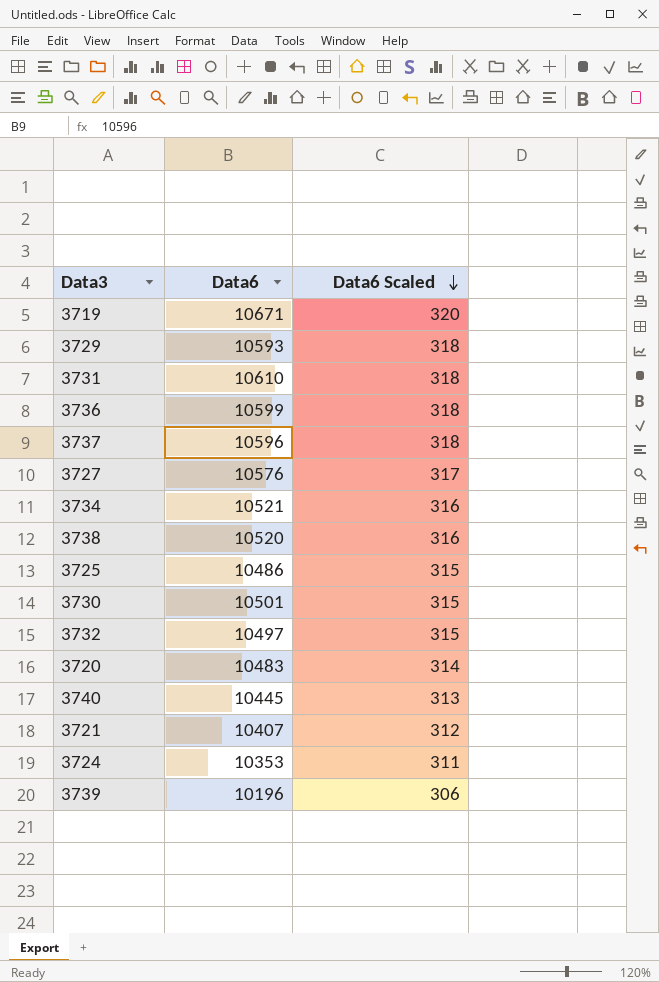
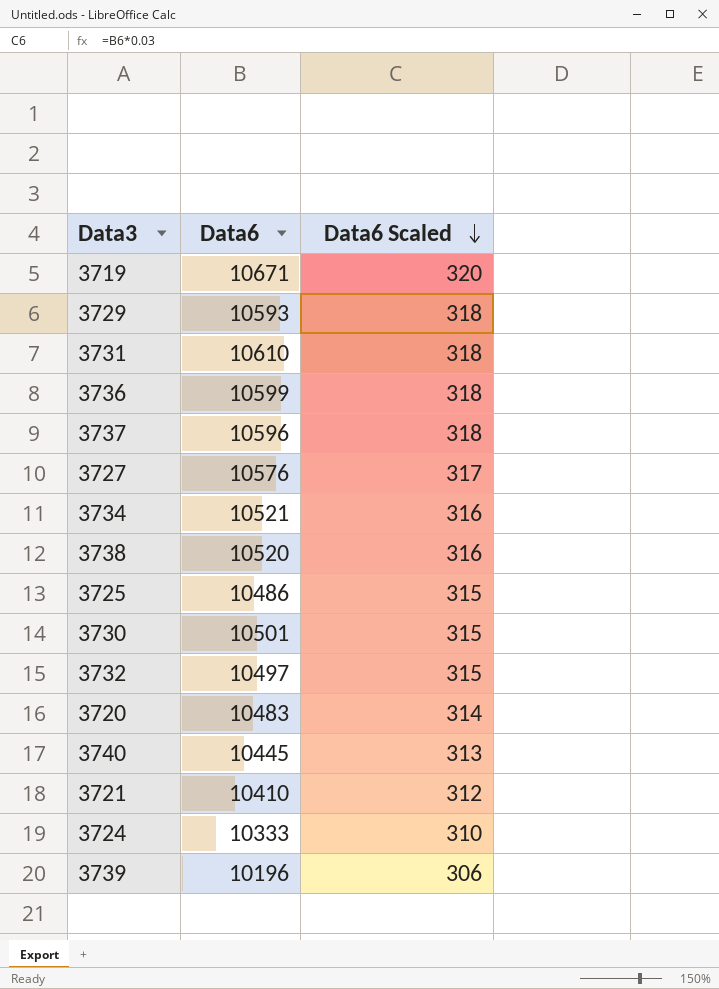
3721 | Data6: 10407 -> 10410
3724 | Data6: 10353 -> 10333
3724 | Data6 Scaled: 311 -> 310

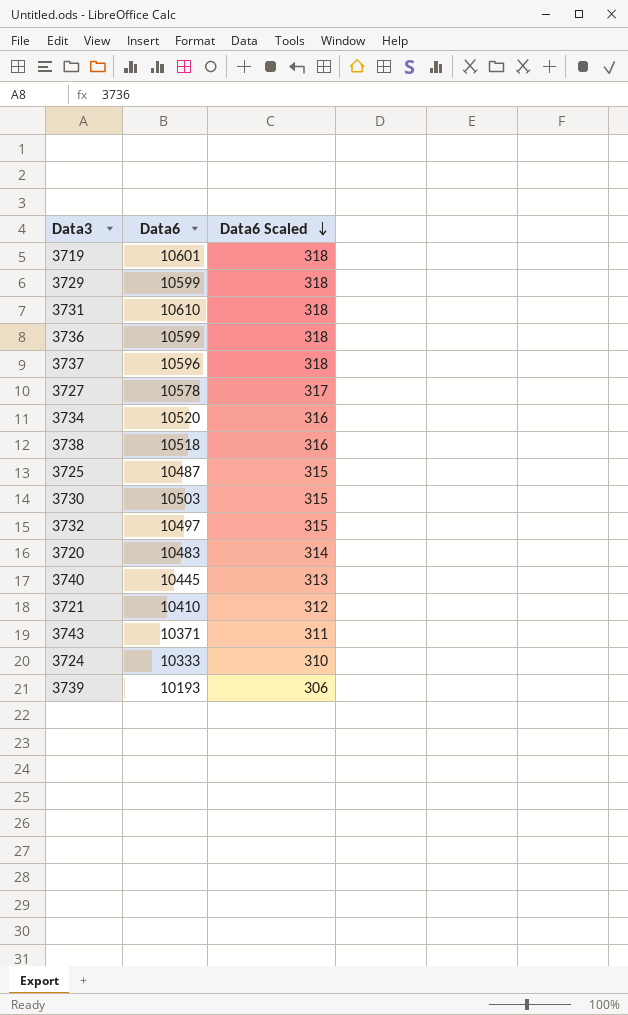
3719 | Data6: 10671 -> 10601
3719 | Data6 Scaled: 320 -> 318
3729 | Data6: 10593 -> 10599
3727 | Data6: 10576 -> 10578
3734 | Data6: 10521 -> 10520
3738 | Data6: 10520 -> 10518
3725 | Data6: 10486 -> 10487
3730 | Data6: 10501 -> 10503
row 3743: none -> 10371 | 311
3739 | Data6: 10196 -> 10193

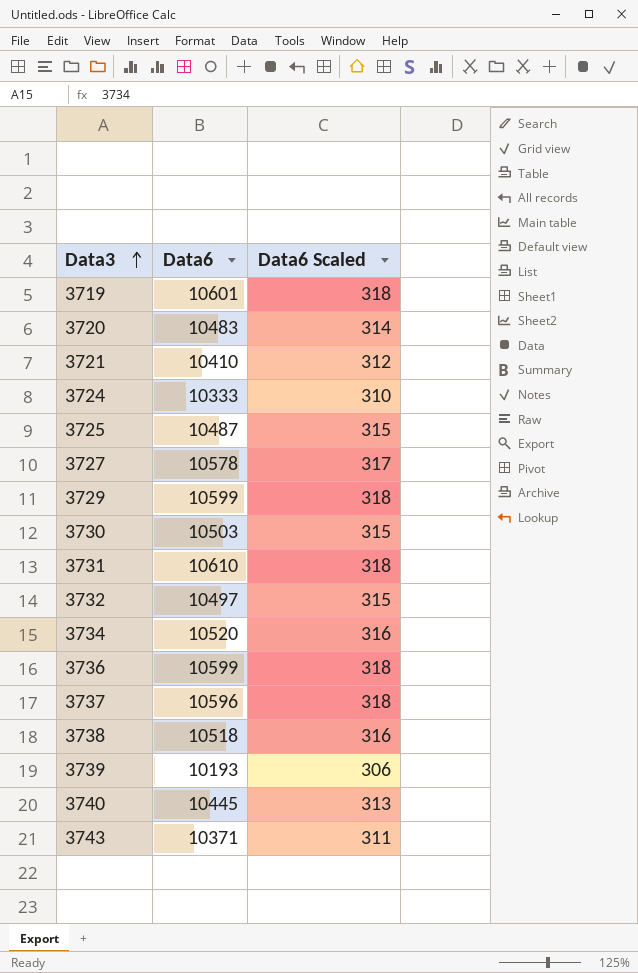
row order: Data6 Scaled descending -> Data3 ascending

